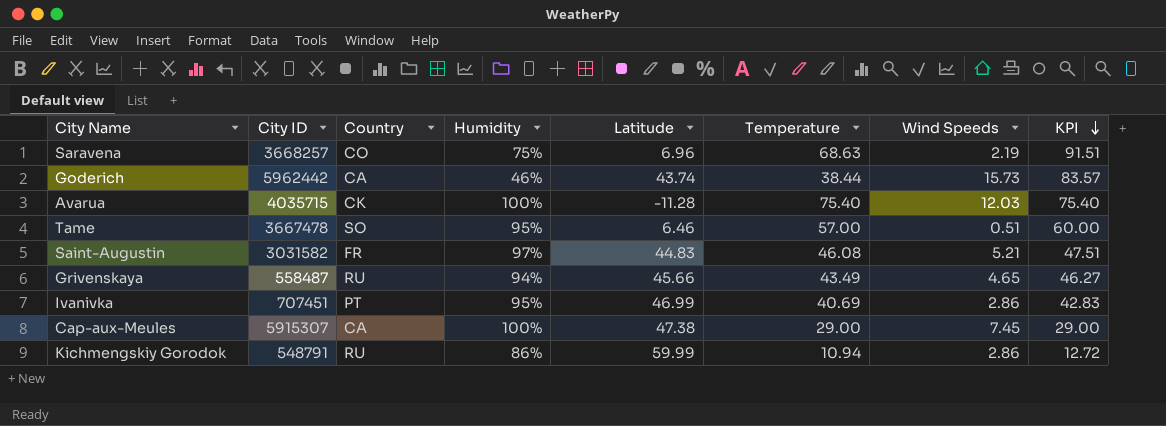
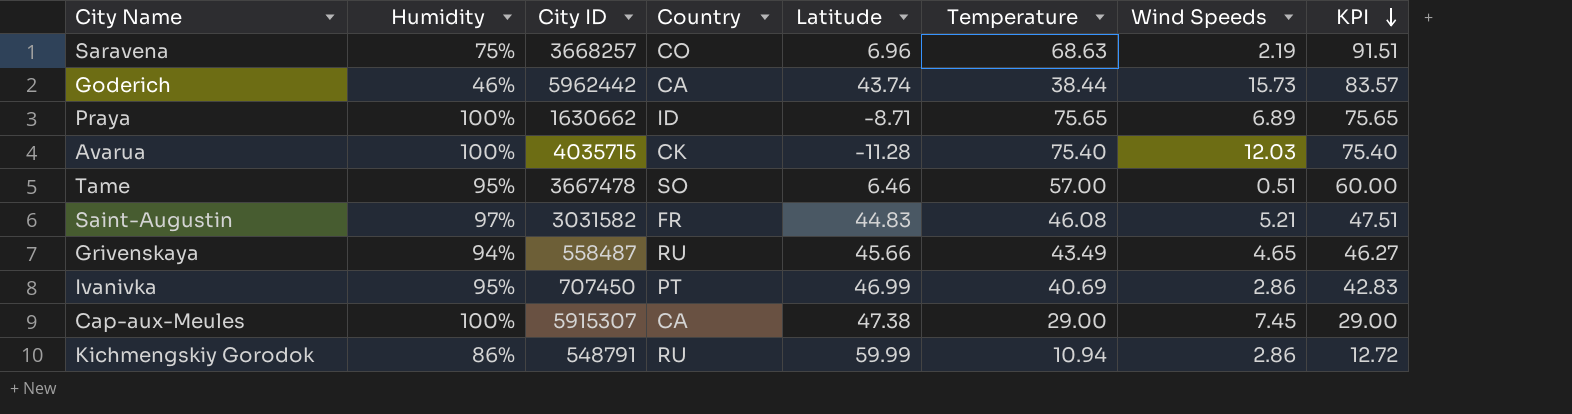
column Humidity | position: 4 -> 2
row Praya: none -> 100% | 1630662 | ID | -8.71 | 75.65 | 6.89 | 75.65
Ivanivka | City ID: 707451 -> 707450

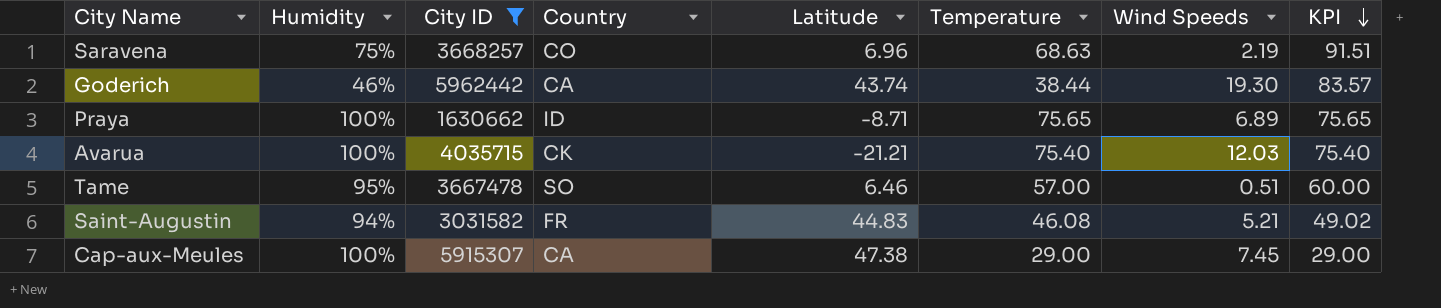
filter: none -> City ID >= 1630662
Goderich | Wind Speeds: 15.73 -> 19.30
Avarua | Latitude: -11.28 -> -21.21
Saint-Augustin | Humidity: 97% -> 94%
Saint-Augustin | KPI: 47.51 -> 49.02

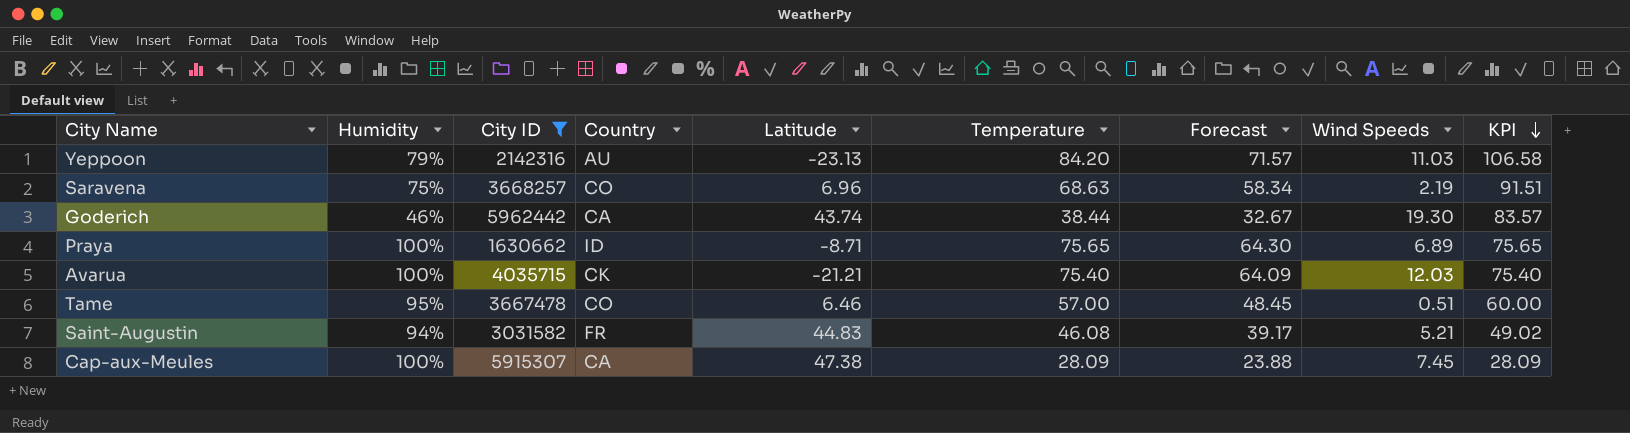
column Forecast | formula: none -> [Temperature] * 0.85
row Yeppoon: none -> 79% | 2142316 | AU | -23.13 | 84.20 | 71.57 | 11.03 | 106.58
Tame | Country: SO -> CO
Cap-aux-Meules | Temperature: 29.00 -> 28.09
Cap-aux-Meules | KPI: 29.00 -> 28.09

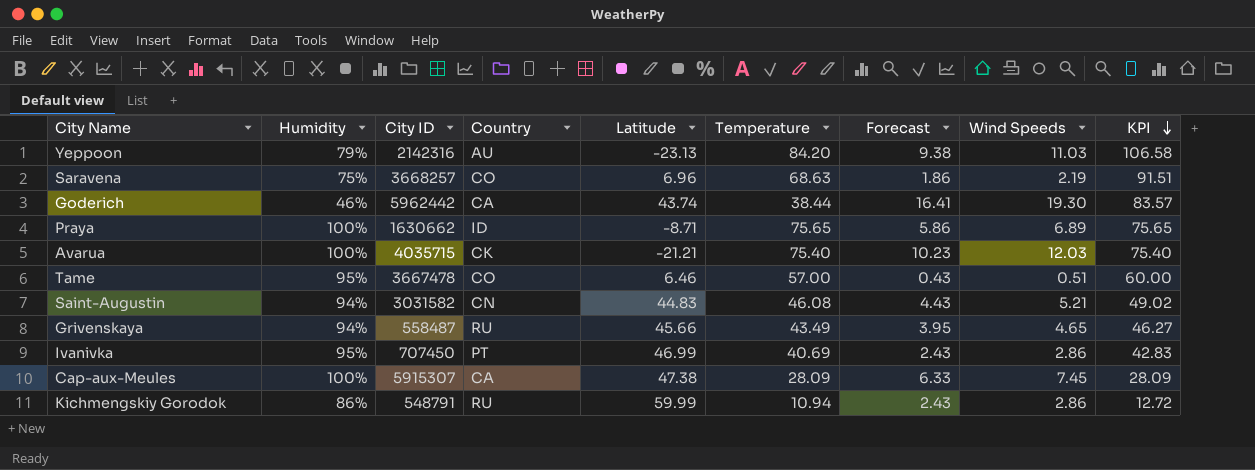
filter: City ID >= 1630662 -> none
column Forecast | formula: [Temperature] * 0.85 -> [Wind Speeds] * 0.85
Saint-Augustin | Country: FR -> CN

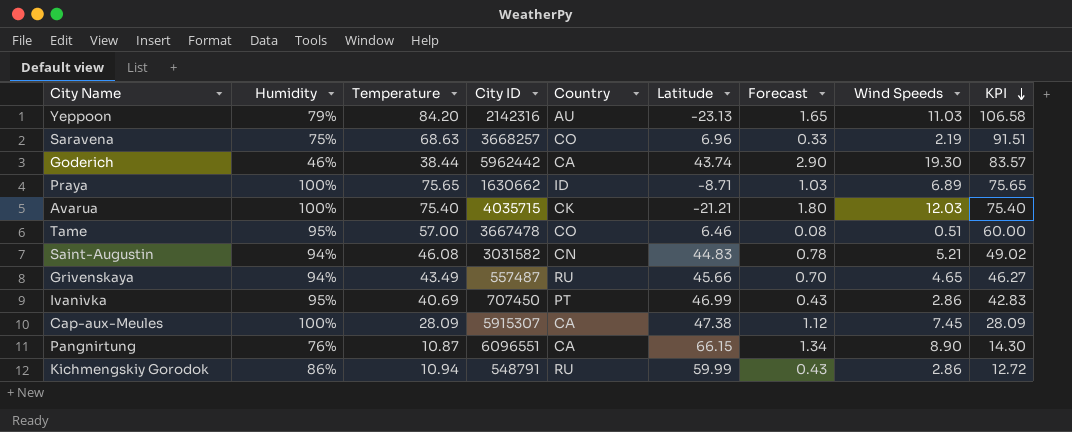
column Temperature | position: 6 -> 3
column Forecast | formula: [Wind Speeds] * 0.85 -> [Wind Speeds] * 0.15
Grivenskaya | City ID: 558487 -> 557487
row Pangnirtung: none -> 76% | 10.87 | 6096551 | CA | 66.15 | 1.34 | 8.90 | 14.30

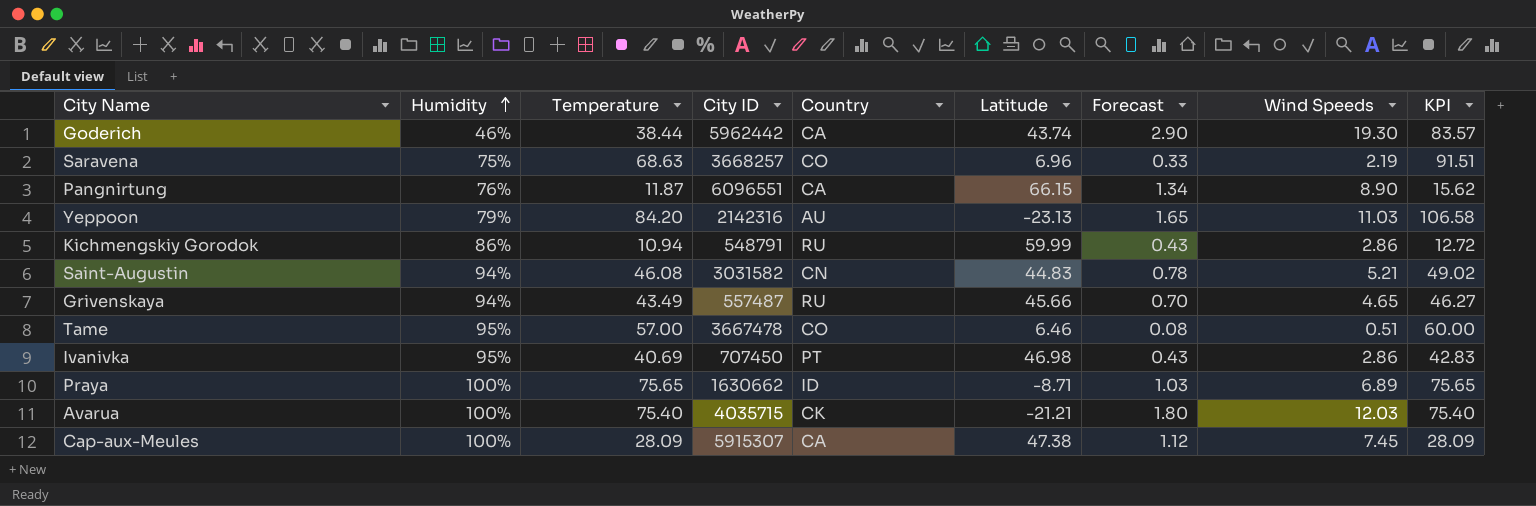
row order: KPI descending -> Humidity ascending
Pangnirtung | Temperature: 10.87 -> 11.87
Pangnirtung | KPI: 14.30 -> 15.62
Ivanivka | Latitude: 46.99 -> 46.98

